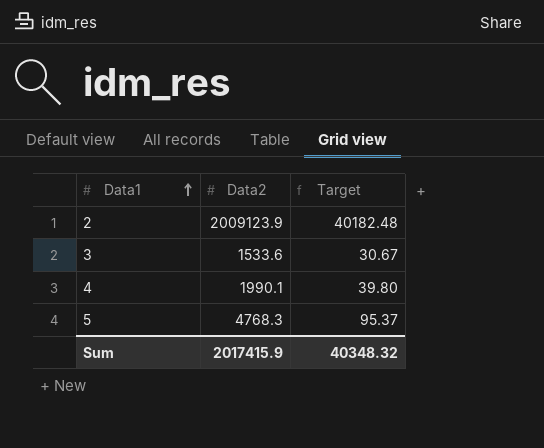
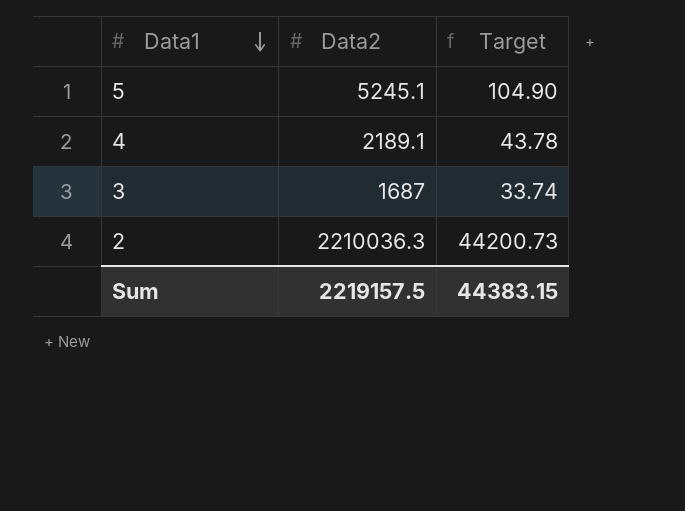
row order: Data1 ascending -> Data1 descending
5 | Data2: 4768.3 -> 5245.1
5 | Target: 95.37 -> 104.90
4 | Data2: 1990.1 -> 2189.1
4 | Target: 39.80 -> 43.78
3 | Data2: 1533.6 -> 1687
3 | Target: 30.67 -> 33.74
2 | Data2: 2009123.9 -> 2210036.3
2 | Target: 40182.48 -> 44200.73
Sum | Data2: 2017415.9 -> 2219157.5
Sum | Target: 40348.32 -> 44383.15

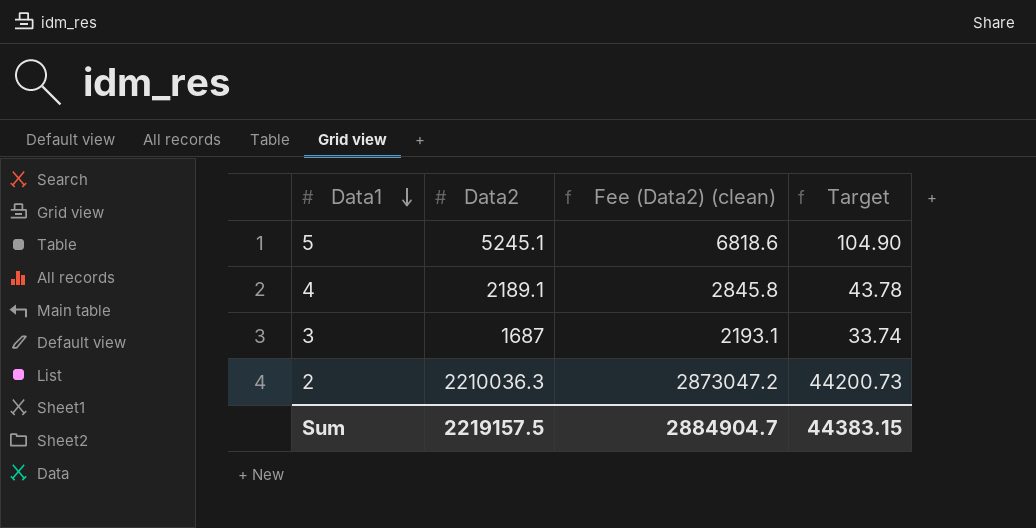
column Fee (Data2) (clean) | formula: none -> [Data2] * 1.3

